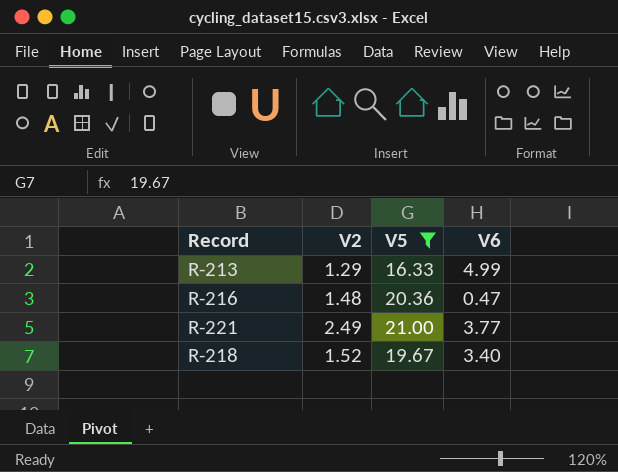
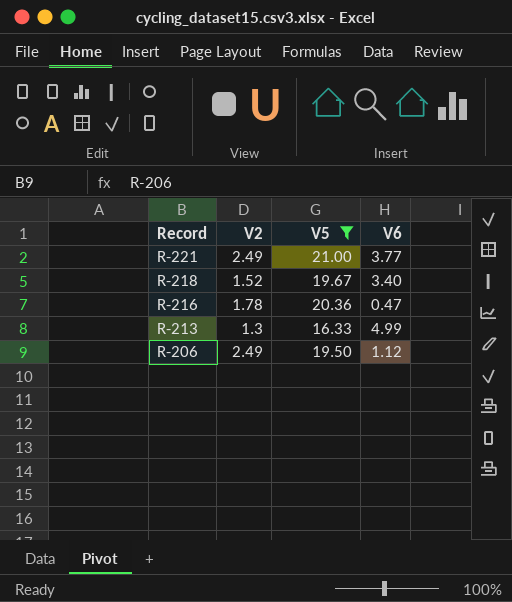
row order: none -> Record descending
R-216 | V2: 1.48 -> 1.78
R-213 | V2: 1.29 -> 1.3
row R-206: none -> 2.49 | 19.50 | 1.12

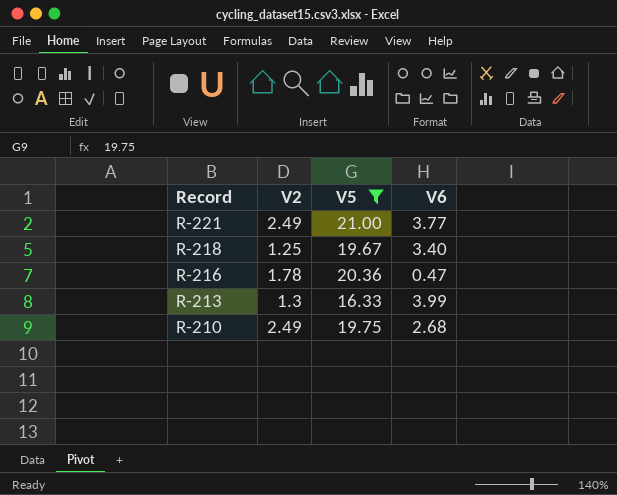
row R-206: 2.49 | 19.50 | 1.12 -> none
R-218 | V2: 1.52 -> 1.25
R-213 | V6: 4.99 -> 3.99
row R-210: none -> 2.49 | 19.75 | 2.68

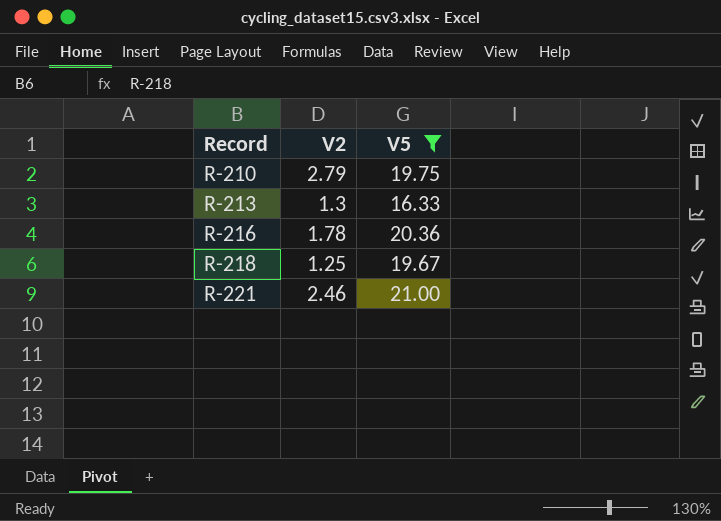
row order: Record descending -> Record ascending
column V6 | position: 4 -> none
R-210 | V2: 2.49 -> 2.79
R-221 | V2: 2.49 -> 2.46

